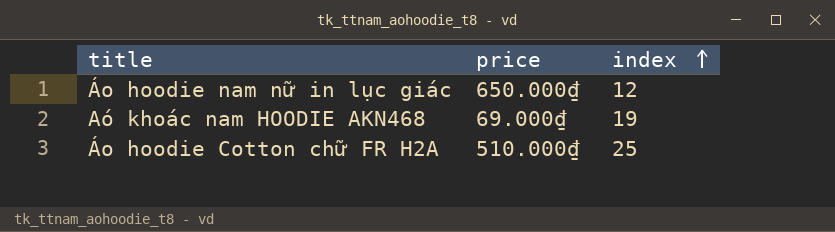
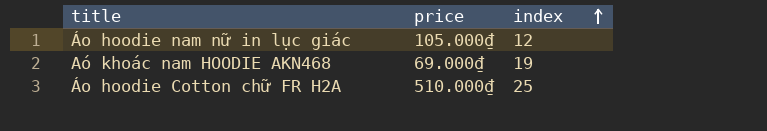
Áo hoodie nam nữ in lục giác | price: 650.000₫ -> 105.000₫

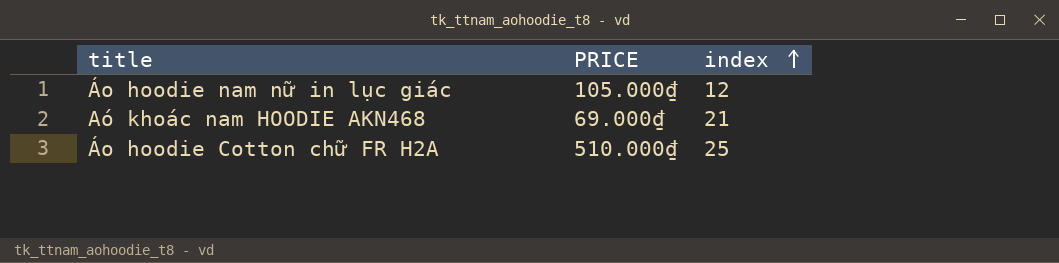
column name: price -> PRICE
Aó khoác nam HOODIE AKN468 | index: 19 -> 21

